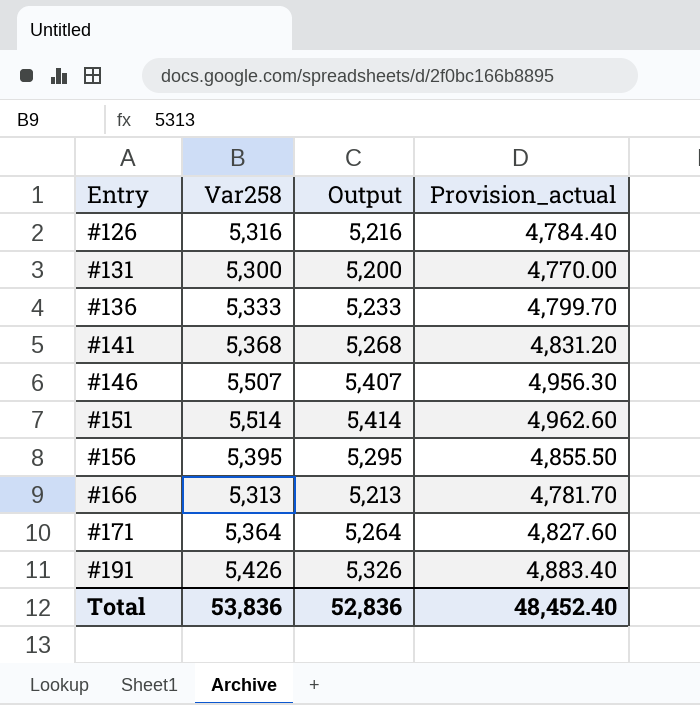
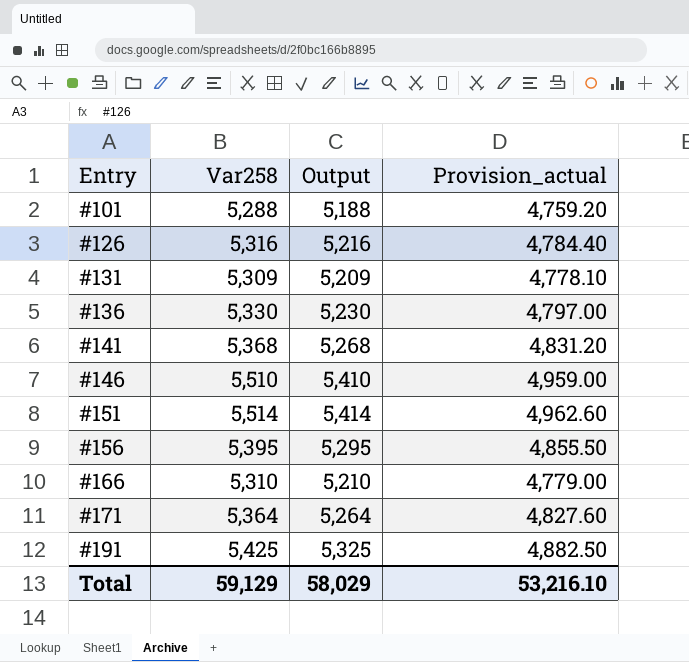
row #101: none -> 5,288 | 5,188 | 4,759.20
#131 | Var258: 5,300 -> 5,309
#131 | Output: 5,200 -> 5,209
#131 | Provision_actual: 4,770.00 -> 4,778.10
#136 | Var258: 5,333 -> 5,330
#136 | Output: 5,233 -> 5,230
#136 | Provision_actual: 4,799.70 -> 4,797.00
#146 | Var258: 5,507 -> 5,510
#146 | Output: 5,407 -> 5,410
#146 | Provision_actual: 4,956.30 -> 4,959.00
#166 | Var258: 5,313 -> 5,310
#166 | Output: 5,213 -> 5,210
#166 | Provision_actual: 4,781.70 -> 4,779.00
#191 | Var258: 5,426 -> 5,425
#191 | Output: 5,326 -> 5,325
#191 | Provision_actual: 4,883.40 -> 4,882.50
Total | Var258: 53,836 -> 59,129
Total | Output: 52,836 -> 58,029
Total | Provision_actual: 48,452.40 -> 53,216.10

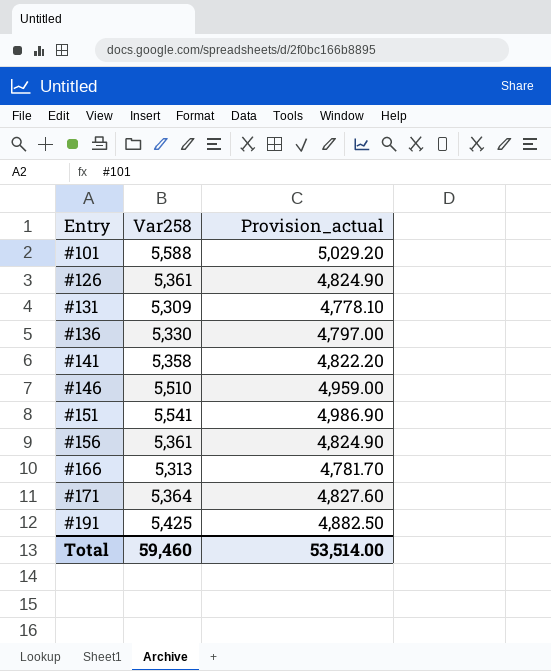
column Output | formula: [Var258] - 100 -> none
#101 | Var258: 5,288 -> 5,588
#101 | Provision_actual: 4,759.20 -> 5,029.20
#126 | Var258: 5,316 -> 5,361
#126 | Provision_actual: 4,784.40 -> 4,824.90
#141 | Var258: 5,368 -> 5,358
#141 | Provision_actual: 4,831.20 -> 4,822.20
#151 | Var258: 5,514 -> 5,541
#151 | Provision_actual: 4,962.60 -> 4,986.90
#156 | Var258: 5,395 -> 5,361
#156 | Provision_actual: 4,855.50 -> 4,824.90
#166 | Var258: 5,310 -> 5,313
#166 | Provision_actual: 4,779.00 -> 4,781.70
Total | Var258: 59,129 -> 59,460
Total | Provision_actual: 53,216.10 -> 53,514.00

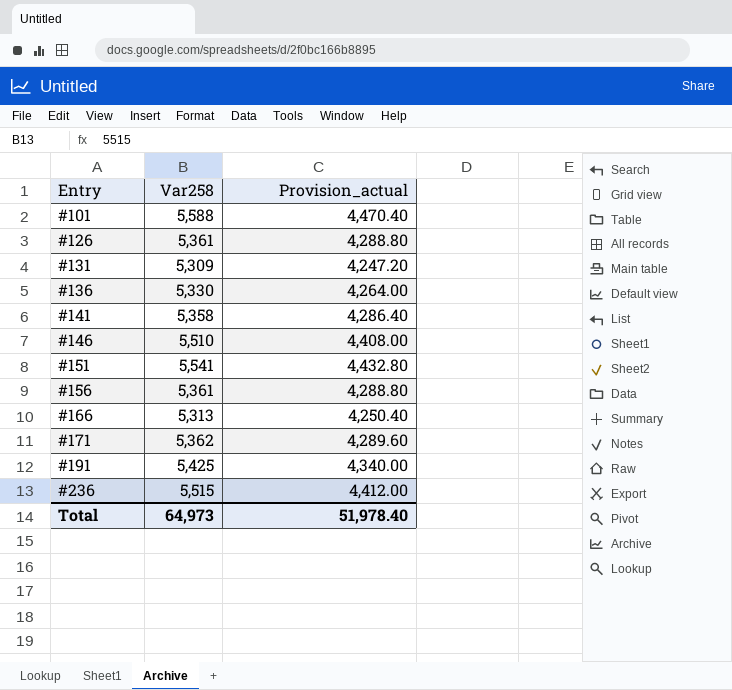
column Provision_actual | formula: [Var258] * 0.9 -> [Var258] * 0.8
#171 | Var258: 5,364 -> 5,362
row #236: none -> 5,515 | 4,412.00
Total | Var258: 59,460 -> 64,973
Total | Provision_actual: 53,514.00 -> 51,978.40

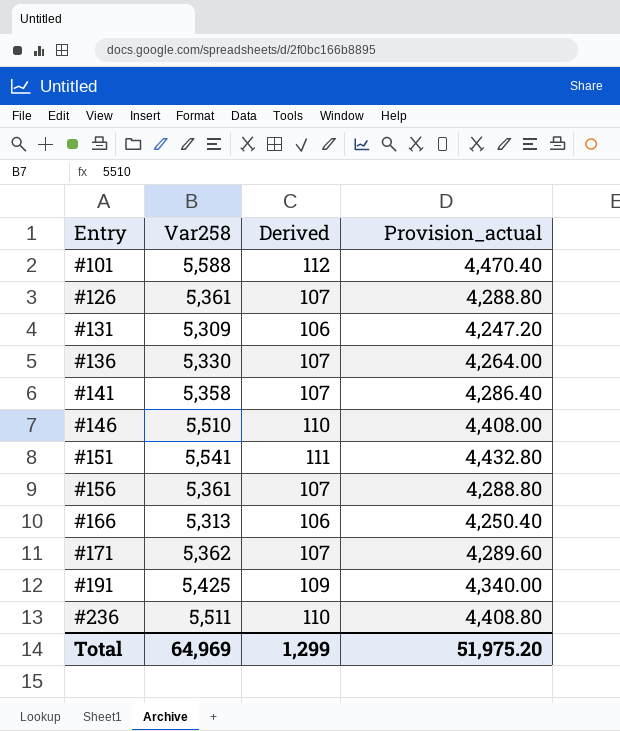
column Derived | formula: none -> [Var258] * 0.02
#236 | Var258: 5,515 -> 5,511
#236 | Provision_actual: 4,412.00 -> 4,408.80
Total | Var258: 64,973 -> 64,969
Total | Provision_actual: 51,978.40 -> 51,975.20

